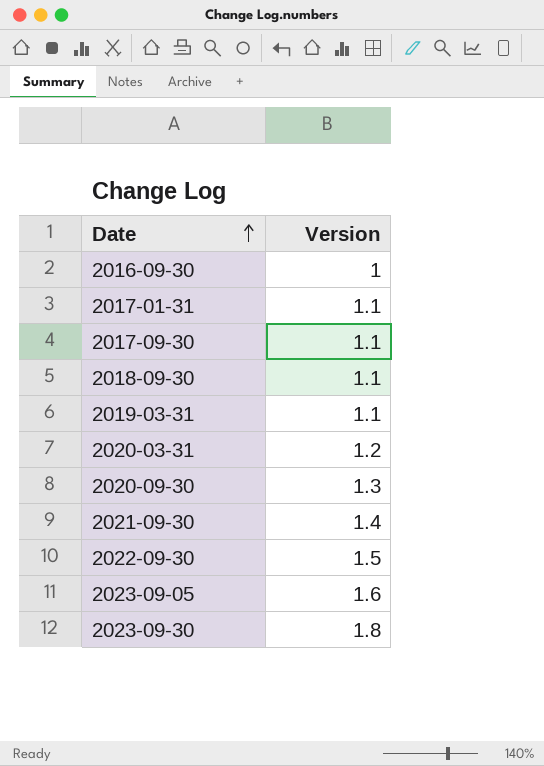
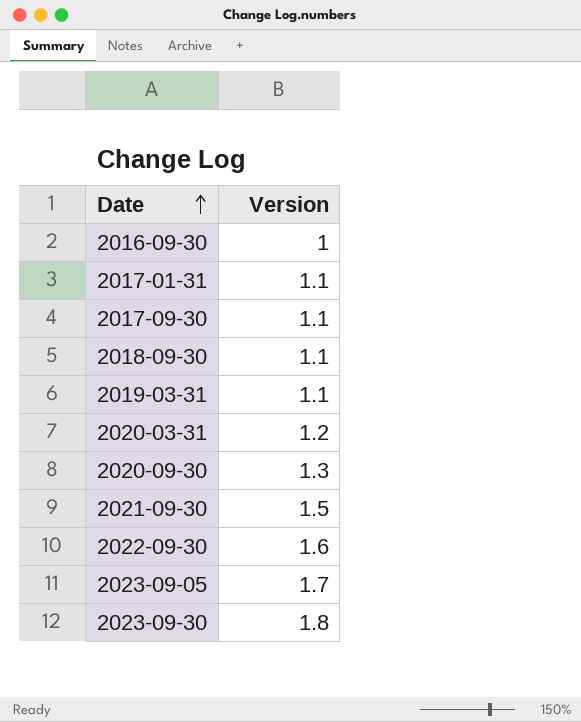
2021-09-30 | Version: 1.4 -> 1.5
2022-09-30 | Version: 1.5 -> 1.6
2023-09-05 | Version: 1.6 -> 1.7

